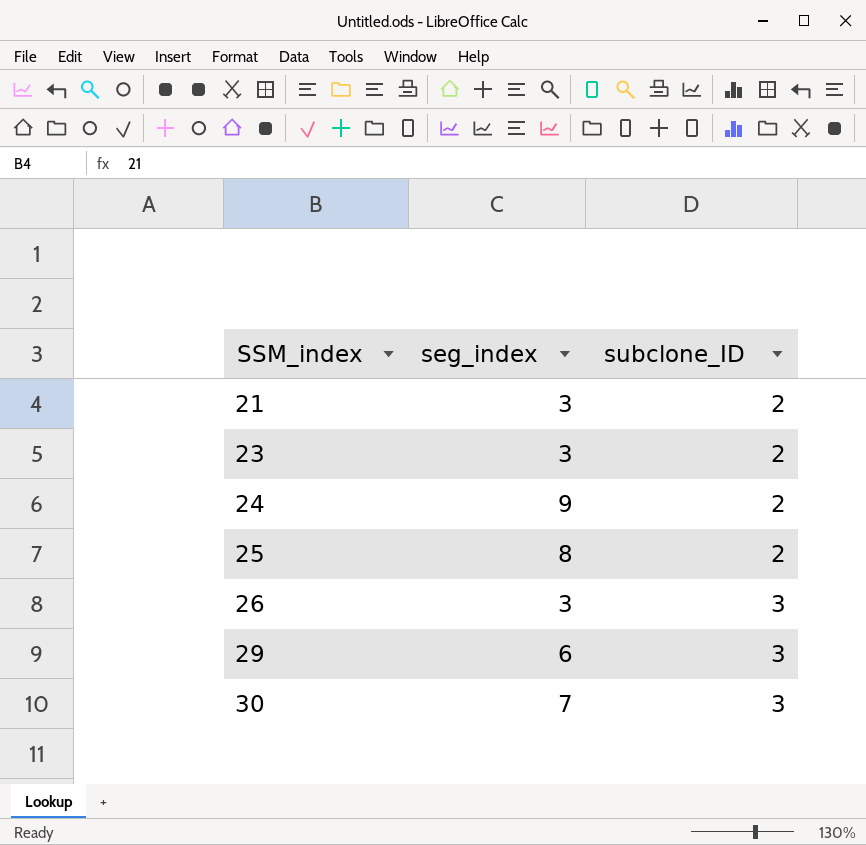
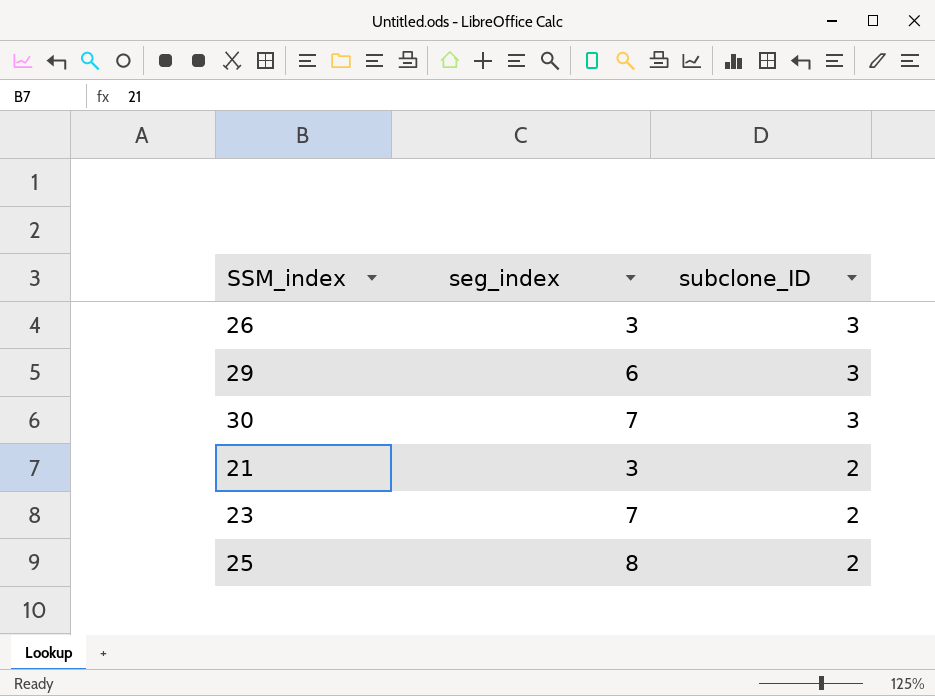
row order: SSM_index ascending -> subclone_ID descending
row 24: 9 | 2 -> none
23 | seg_index: 3 -> 7

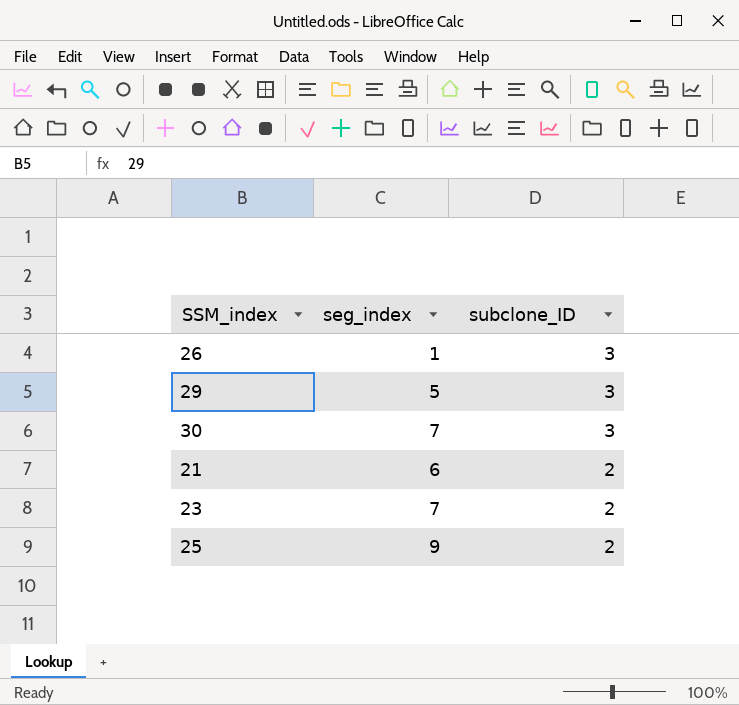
26 | seg_index: 3 -> 1
29 | seg_index: 6 -> 5
21 | seg_index: 3 -> 6
25 | seg_index: 8 -> 9

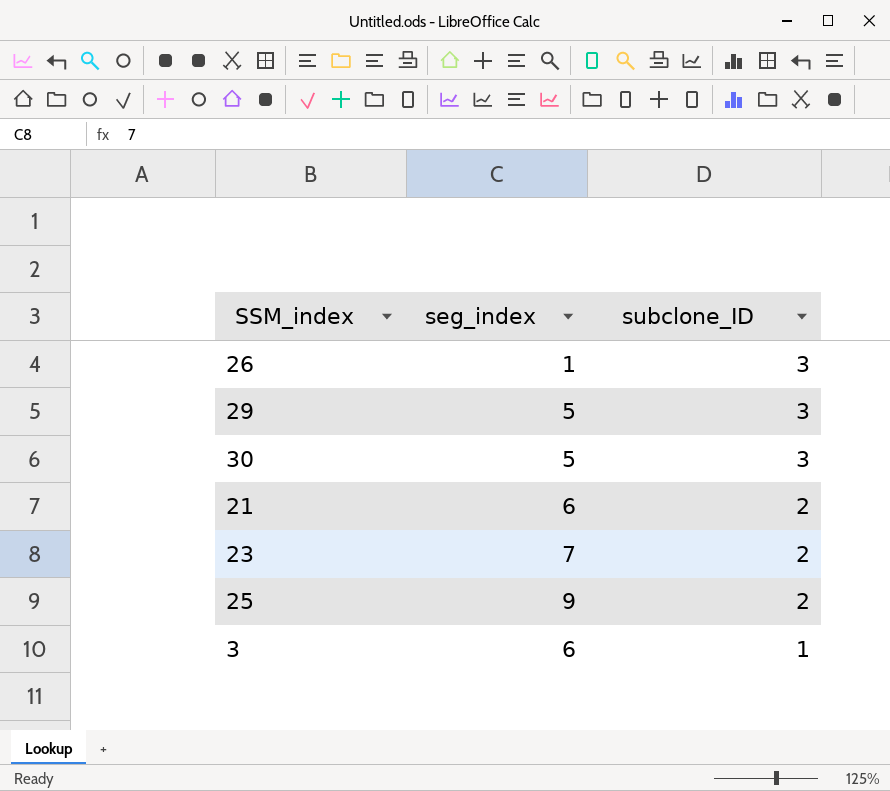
30 | seg_index: 7 -> 5
row 3: none -> 6 | 1

